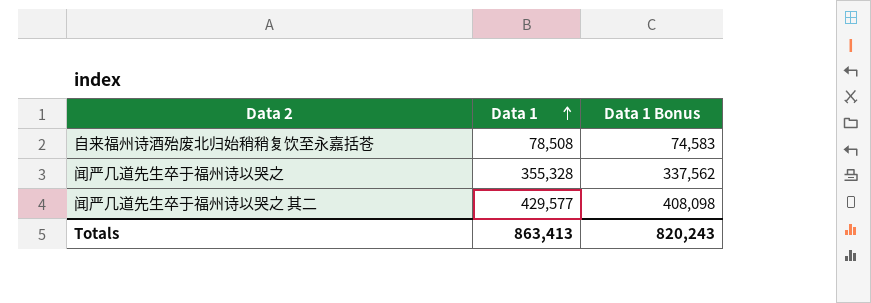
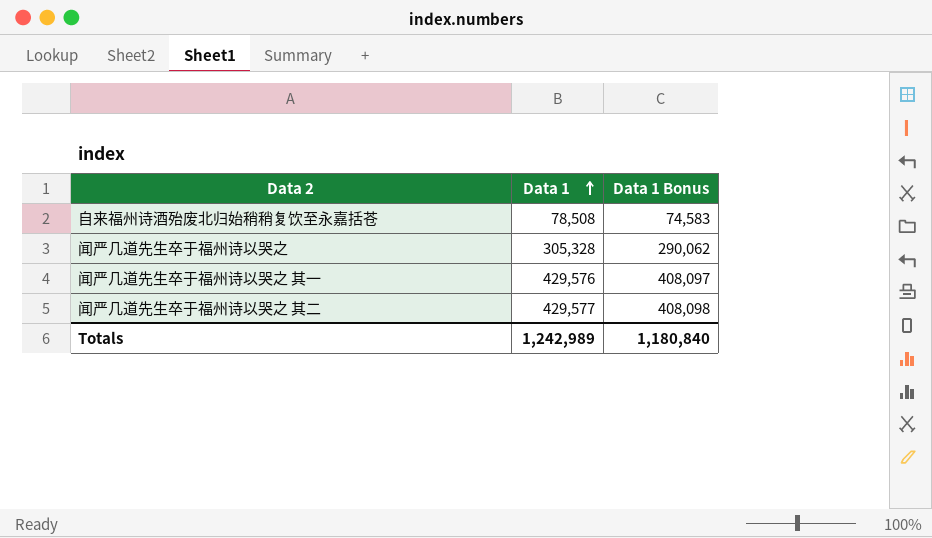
闻严几道先生卒于福州诗以哭之 | Data 1: 355,328 -> 305,328
闻严几道先生卒于福州诗以哭之 | Data 1 Bonus: 337,562 -> 290,062
row 闻严几道先生卒于福州诗以哭之 其一: none -> 429,576 | 408,097
Totals | Data 1: 863,413 -> 1,242,989
Totals | Data 1 Bonus: 820,243 -> 1,180,840

